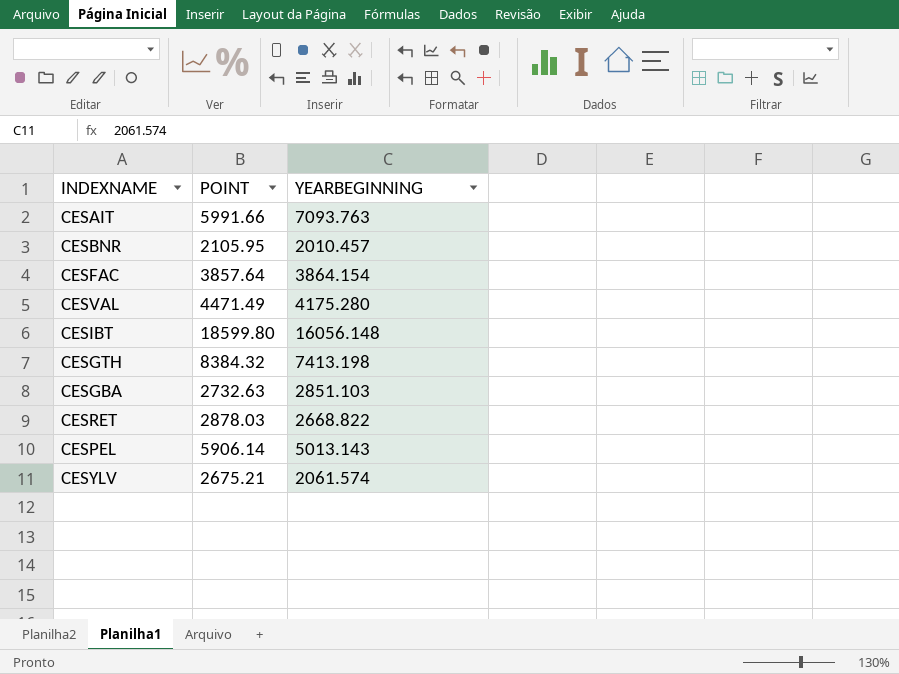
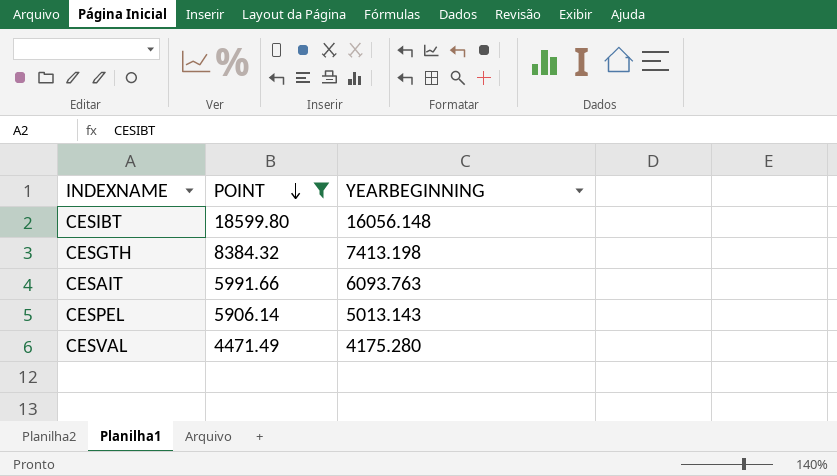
filter: none -> POINT >= 4471.49
row order: none -> POINT descending
CESAIT | YEARBEGINNING: 7093.763 -> 6093.763

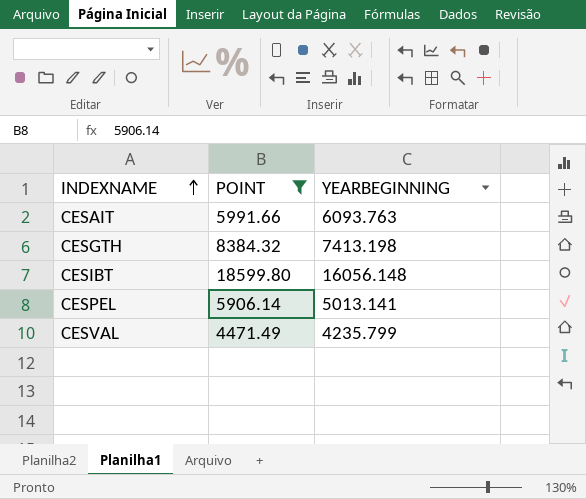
row order: POINT descending -> INDEXNAME ascending
CESPEL | YEARBEGINNING: 5013.143 -> 5013.141
CESVAL | YEARBEGINNING: 4175.280 -> 4235.799

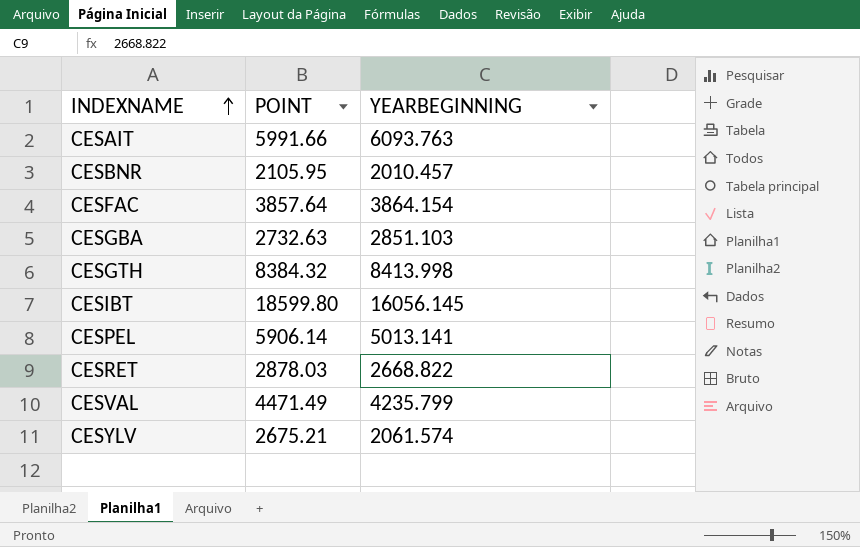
filter: POINT >= 4471.49 -> none
CESGTH | YEARBEGINNING: 7413.198 -> 8413.998
CESIBT | YEARBEGINNING: 16056.148 -> 16056.145

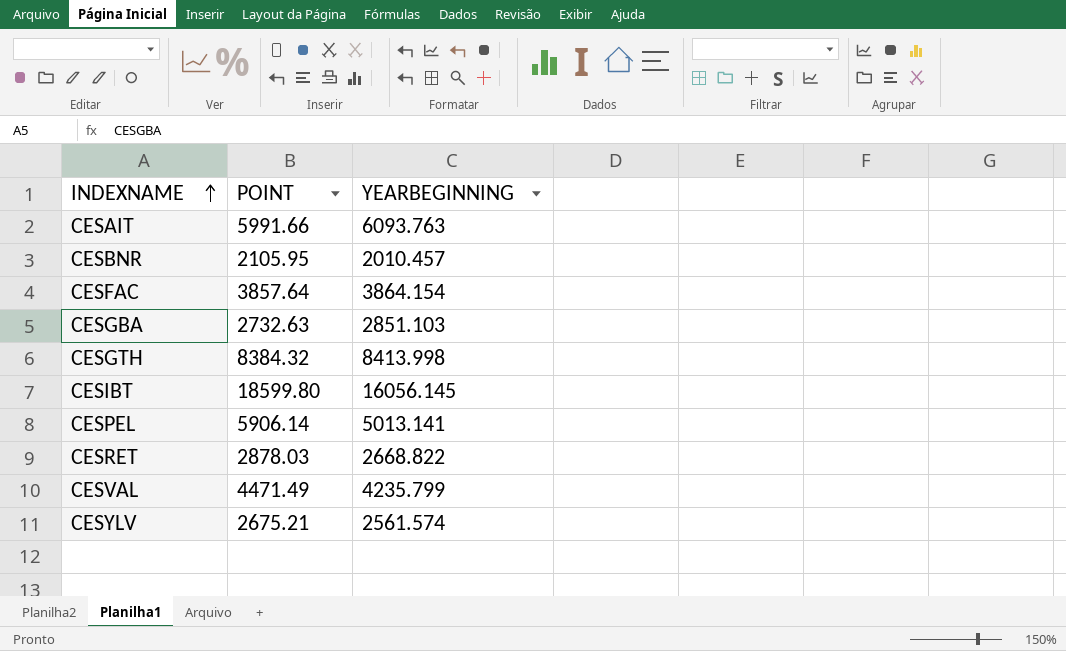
CESYLV | YEARBEGINNING: 2061.574 -> 2561.574

